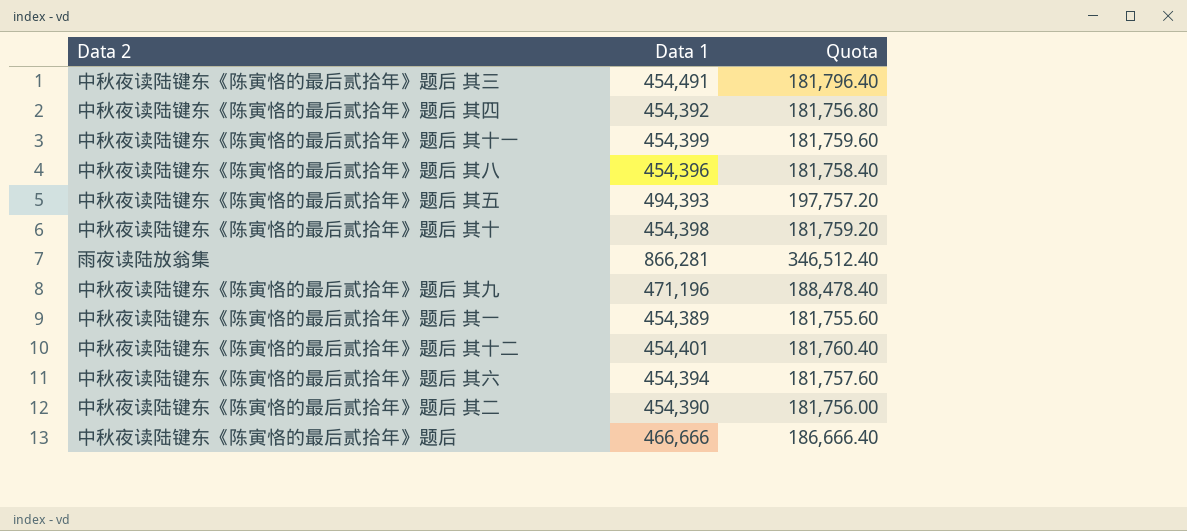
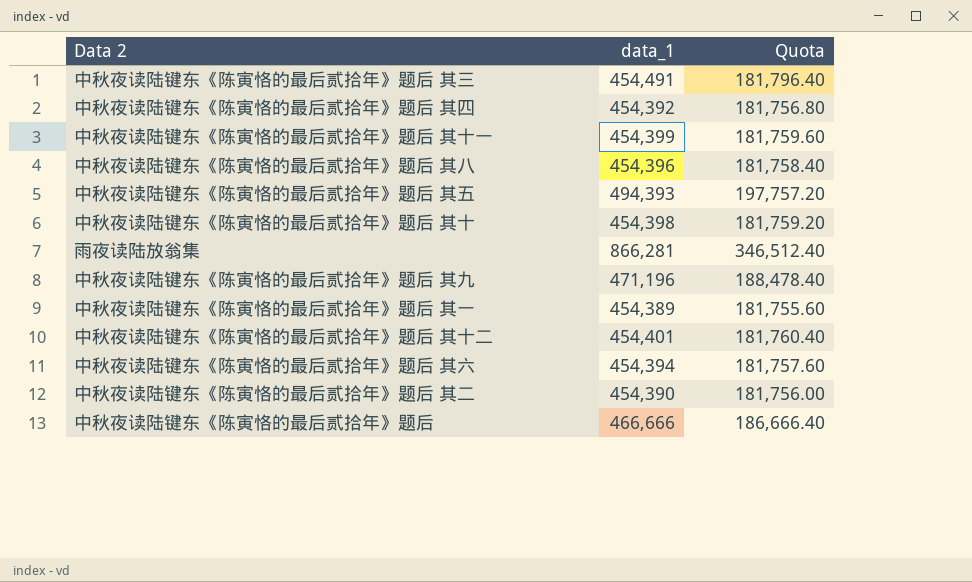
column name: Data 1 -> data_1

